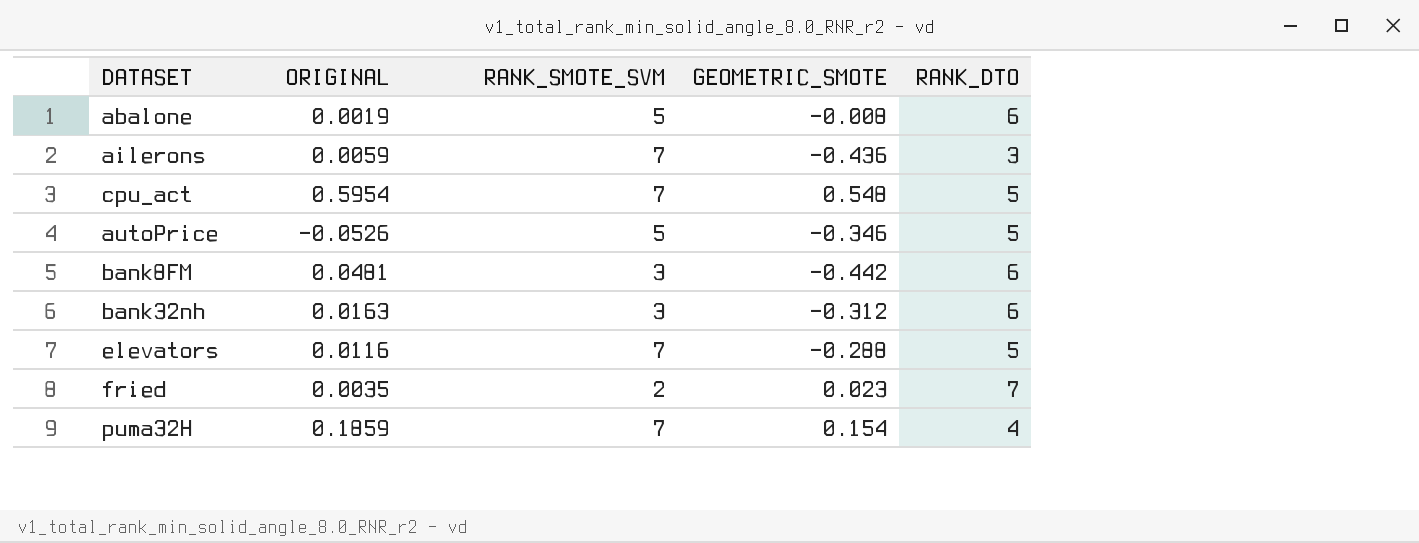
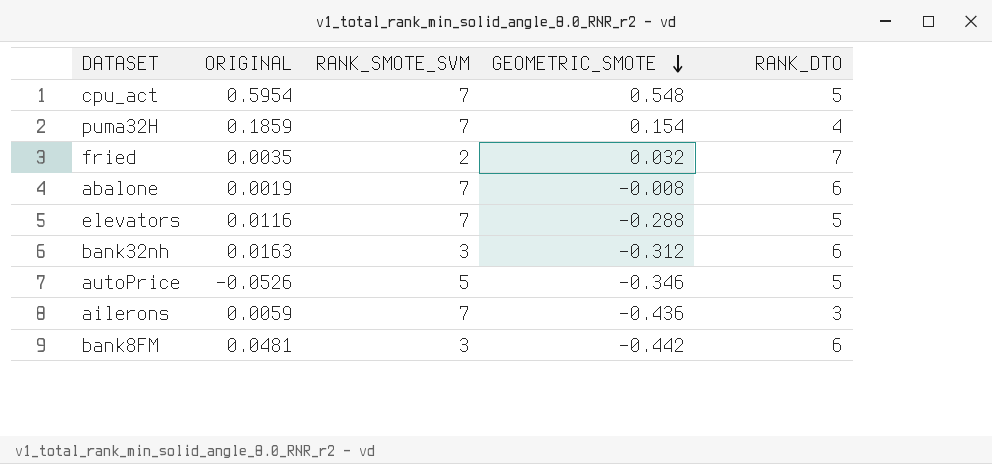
row order: none -> GEOMETRIC_SMOTE descending
fried | GEOMETRIC_SMOTE: 0.023 -> 0.032
abalone | RANK_SMOTE_SVM: 5 -> 7

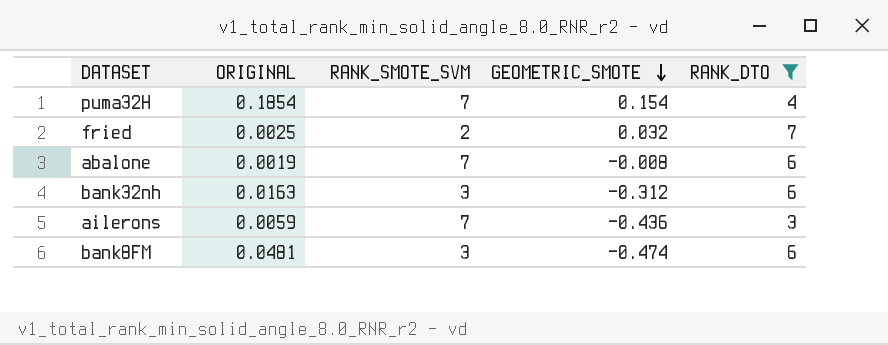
filter: none -> RANK_DTO != 5
puma32H | ORIGINAL: 0.1859 -> 0.1854
fried | ORIGINAL: 0.0035 -> 0.0025
bank8FM | GEOMETRIC_SMOTE: -0.442 -> -0.474

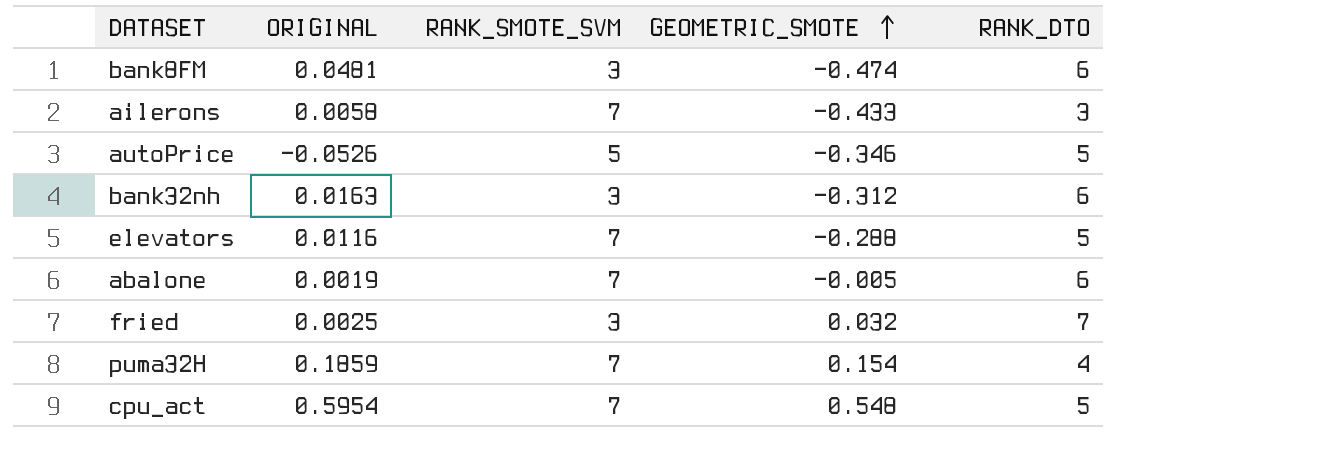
filter: RANK_DTO != 5 -> none
row order: GEOMETRIC_SMOTE descending -> GEOMETRIC_SMOTE ascending
ailerons | ORIGINAL: 0.0059 -> 0.0058
ailerons | GEOMETRIC_SMOTE: -0.436 -> -0.433
abalone | GEOMETRIC_SMOTE: -0.008 -> -0.005
fried | RANK_SMOTE_SVM: 2 -> 3
puma32H | ORIGINAL: 0.1854 -> 0.1859

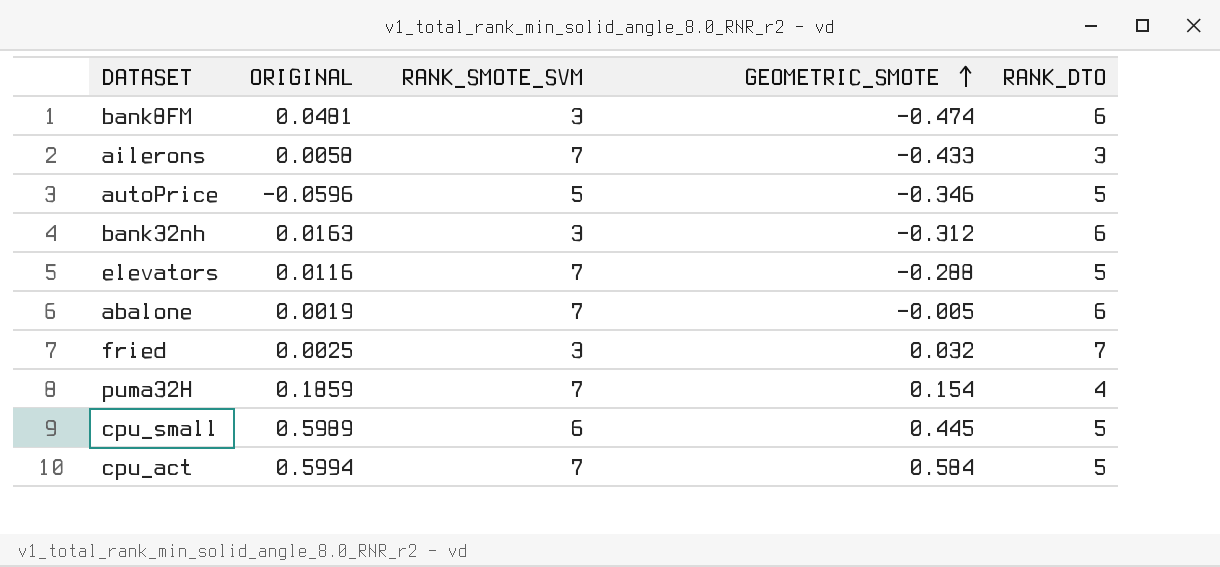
autoPrice | ORIGINAL: -0.0526 -> -0.0596
row cpu_small: none -> 0.5989 | 6 | 0.445 | 5
cpu_act | ORIGINAL: 0.5954 -> 0.5994
cpu_act | GEOMETRIC_SMOTE: 0.548 -> 0.584

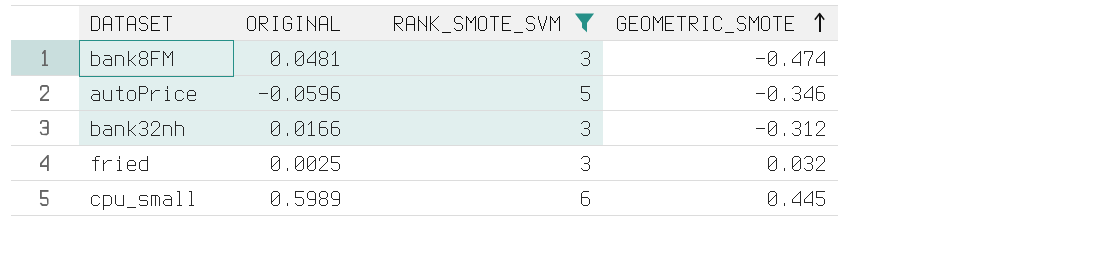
filter: none -> RANK_SMOTE_SVM != 7
column RANK_DTO | position: 5 -> none
bank32nh | ORIGINAL: 0.0163 -> 0.0166

